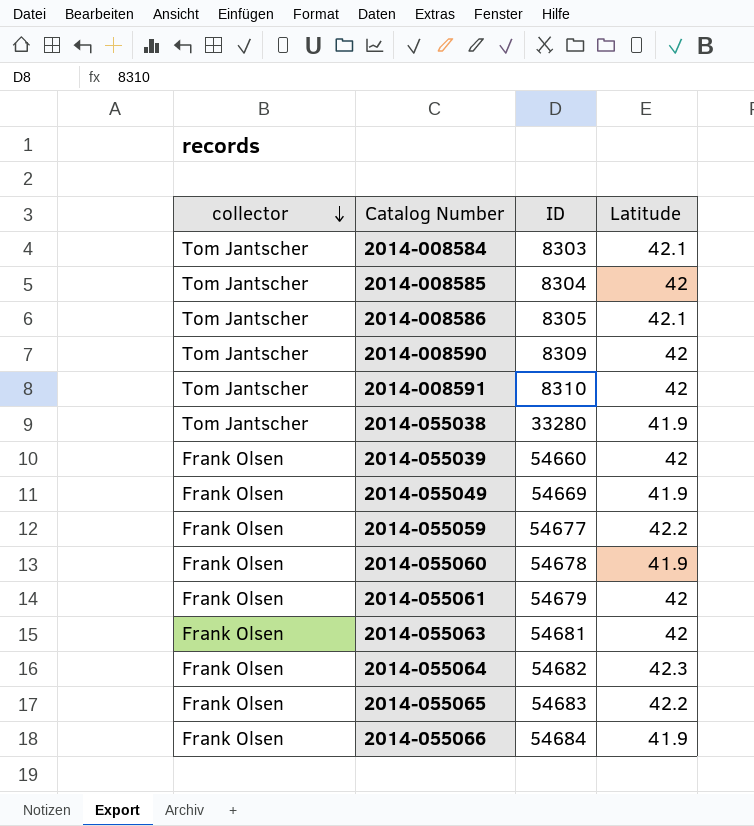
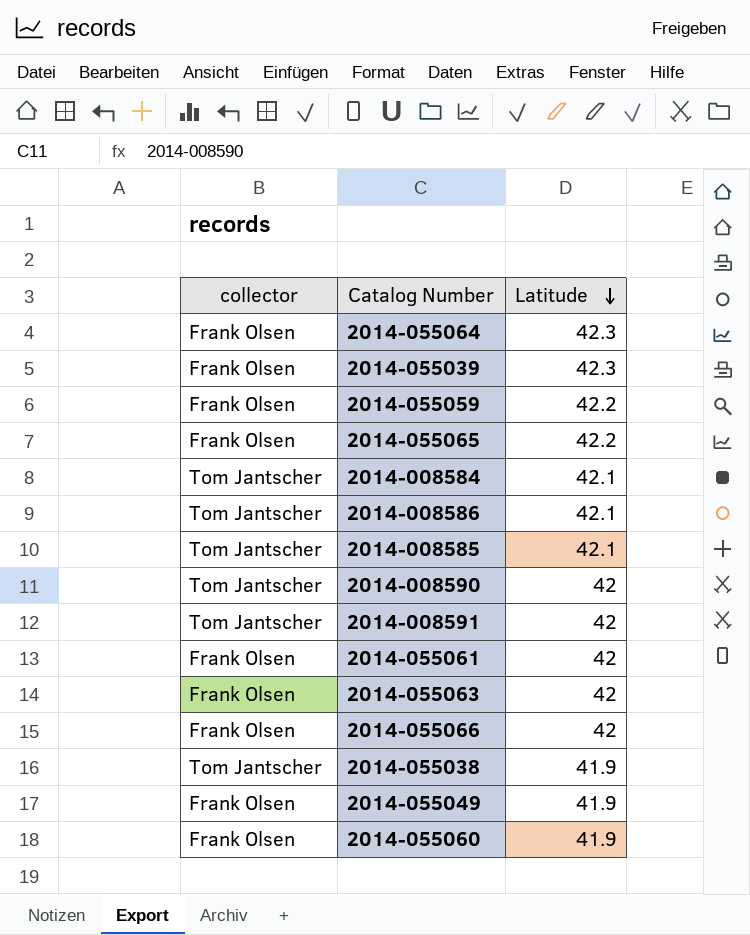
row order: collector descending -> Latitude descending
column ID | position: 3 -> none
2014-055039 | Latitude: 42 -> 42.3
2014-008585 | Latitude: 42 -> 42.1
2014-055066 | Latitude: 41.9 -> 42

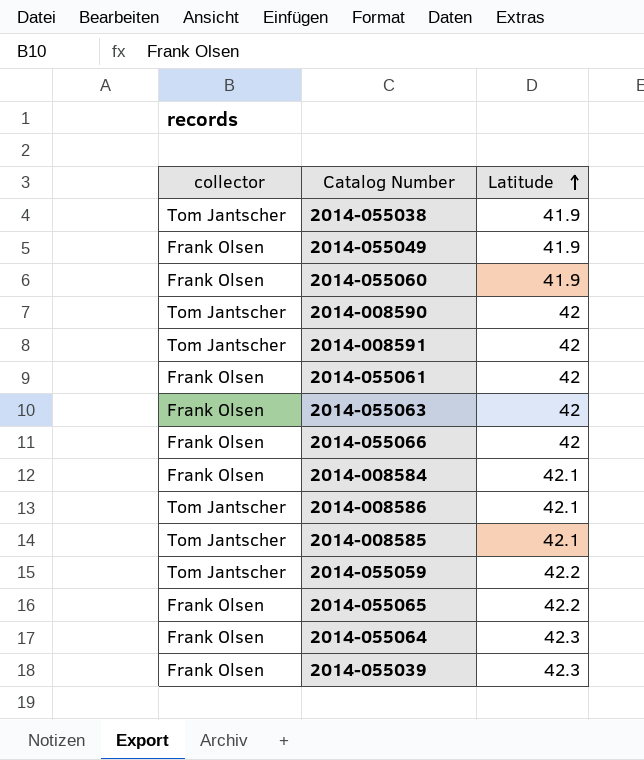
row order: Latitude descending -> Latitude ascending
2014-008584 | collector: Tom Jantscher -> Frank Olsen
2014-055059 | collector: Frank Olsen -> Tom Jantscher

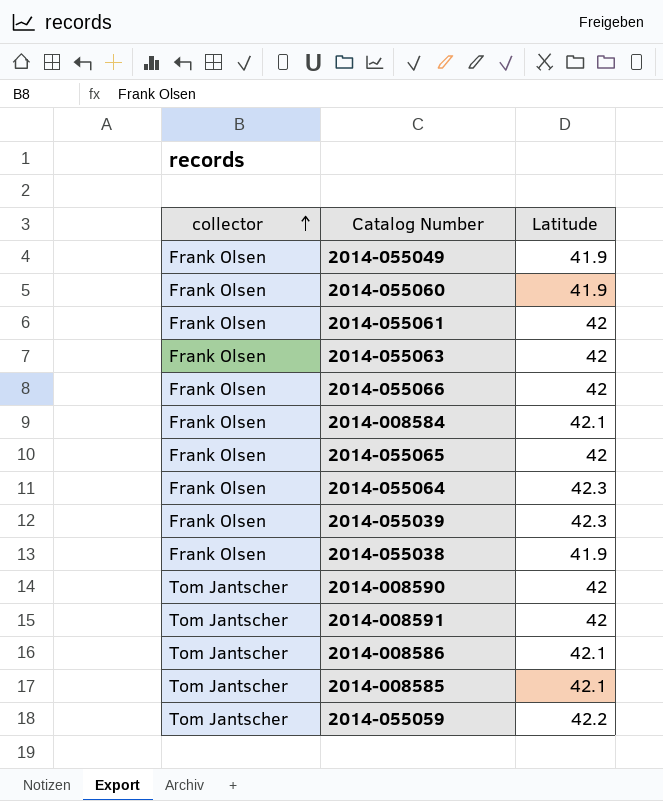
row order: Latitude ascending -> collector ascending
2014-055065 | Latitude: 42.2 -> 42
2014-055038 | collector: Tom Jantscher -> Frank Olsen

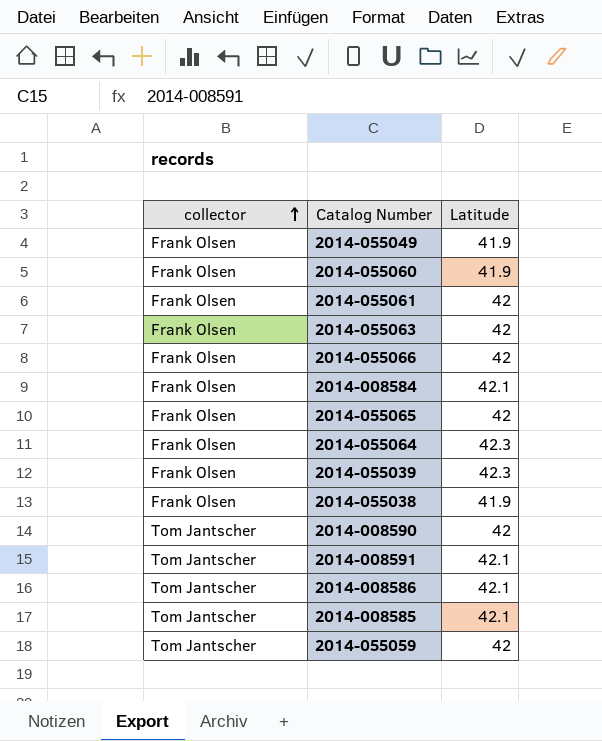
2014-008591 | Latitude: 42 -> 42.1
2014-055059 | Latitude: 42.2 -> 42

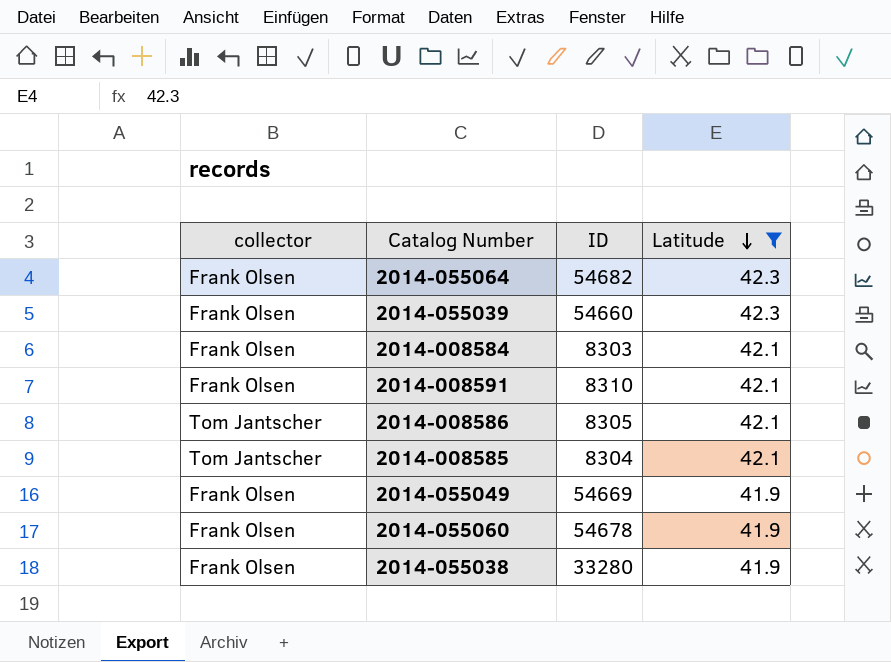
filter: none -> Latitude != 42
row order: collector ascending -> Latitude descending
column ID | position: none -> 3
2014-008591 | collector: Tom Jantscher -> Frank Olsen

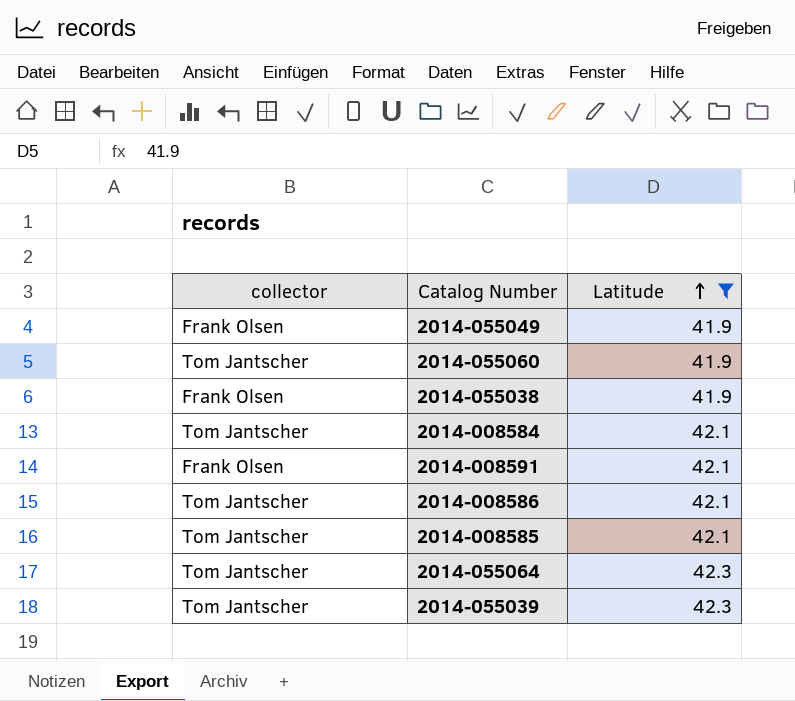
row order: Latitude descending -> Latitude ascending
column ID | position: 3 -> none
2014-055060 | collector: Frank Olsen -> Tom Jantscher
2014-008584 | collector: Frank Olsen -> Tom Jantscher
2014-055064 | collector: Frank Olsen -> Tom Jantscher
2014-055039 | collector: Frank Olsen -> Tom Jantscher

